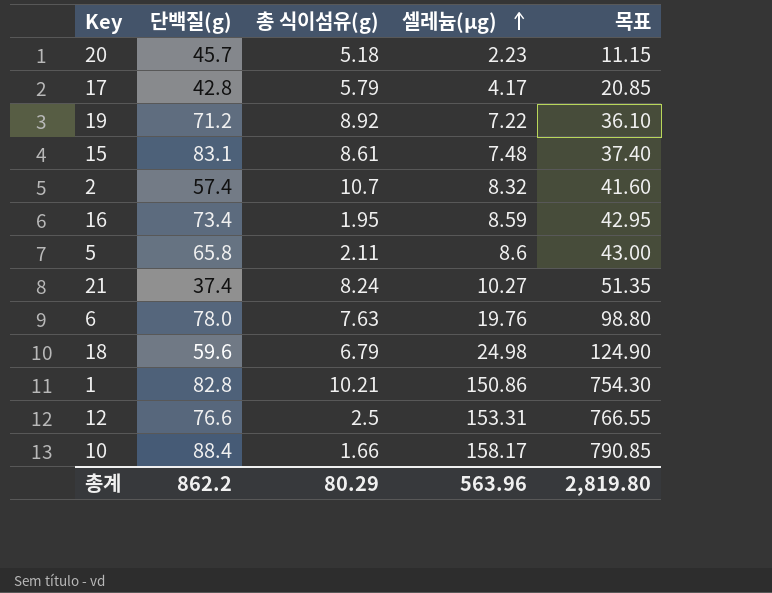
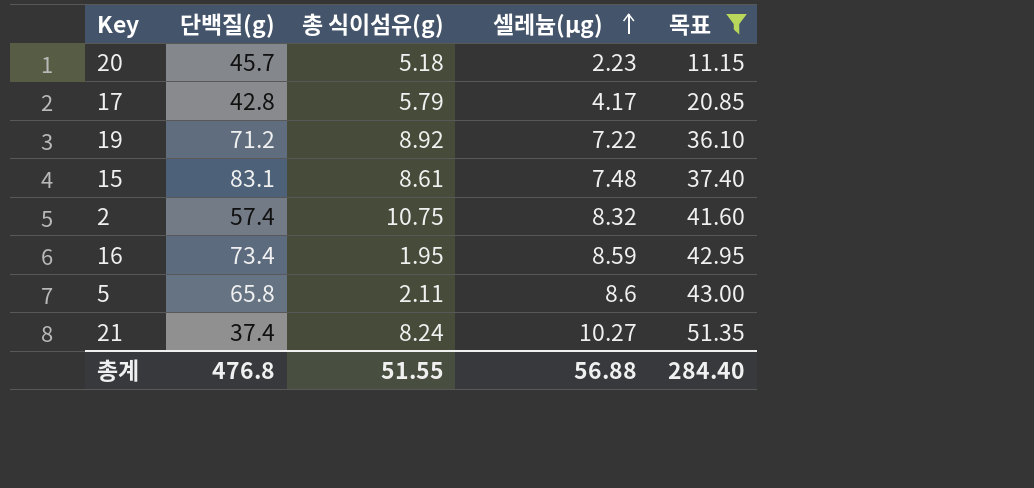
filter: none -> 목표 <= 51.35
2 | 총 식이섬유(g): 10.7 -> 10.75
총계 | 단백질(g): 862.2 -> 476.8
총계 | 총 식이섬유(g): 80.29 -> 51.55
총계 | 셀레늄(μg): 563.96 -> 56.88
총계 | 목표: 2,819.80 -> 284.40

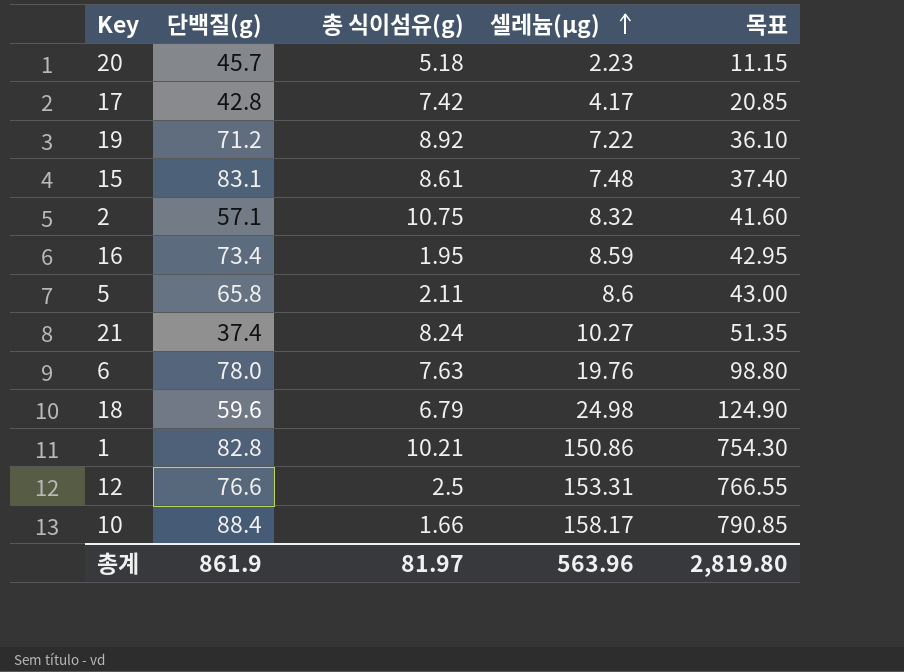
filter: 목표 <= 51.35 -> none
17 | 총 식이섬유(g): 5.79 -> 7.42
2 | 단백질(g): 57.4 -> 57.1
총계 | 단백질(g): 476.8 -> 861.9
총계 | 총 식이섬유(g): 51.55 -> 81.97
총계 | 셀레늄(μg): 56.88 -> 563.96
총계 | 목표: 284.40 -> 2,819.80

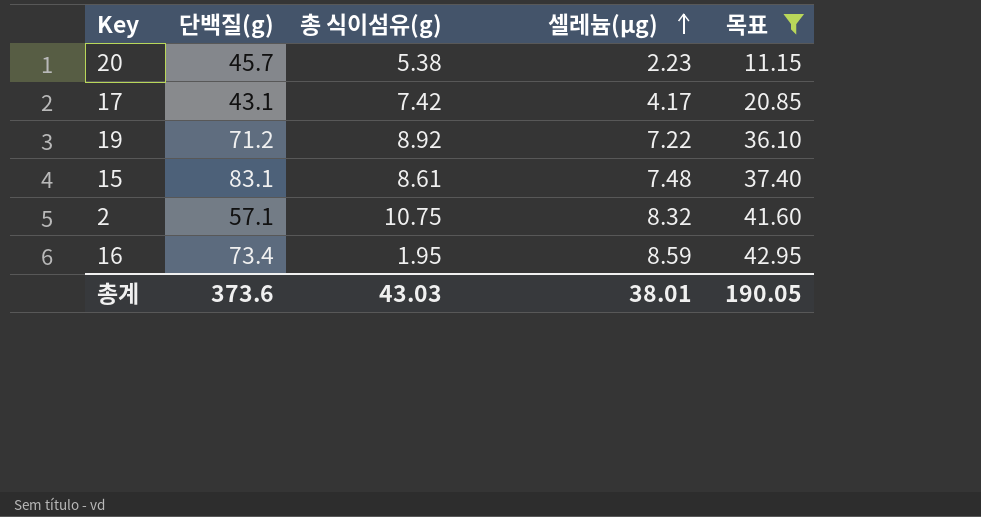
filter: none -> 목표 <= 42.95
20 | 총 식이섬유(g): 5.18 -> 5.38
17 | 단백질(g): 42.8 -> 43.1
총계 | 단백질(g): 861.9 -> 373.6
총계 | 총 식이섬유(g): 81.97 -> 43.03
총계 | 셀레늄(μg): 563.96 -> 38.01
총계 | 목표: 2,819.80 -> 190.05

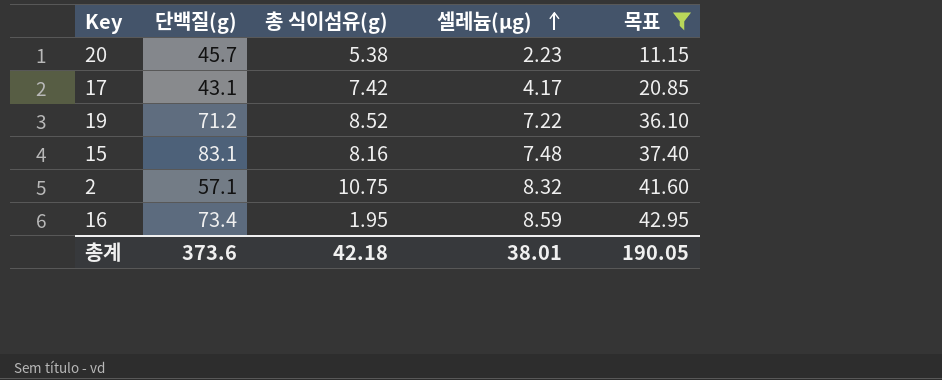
19 | 총 식이섬유(g): 8.92 -> 8.52
15 | 총 식이섬유(g): 8.61 -> 8.16
총계 | 총 식이섬유(g): 43.03 -> 42.18

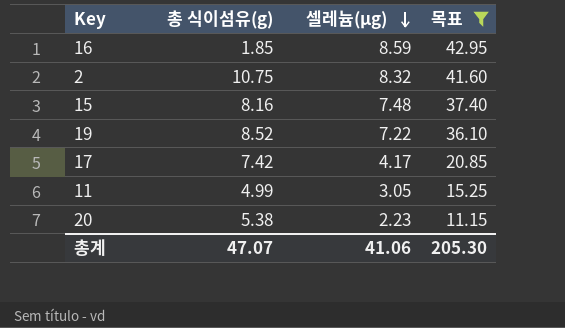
row order: 셀레늄(μg) ascending -> 셀레늄(μg) descending
column 단백질(g) | position: 2 -> none
16 | 총 식이섬유(g): 1.95 -> 1.85
row 11: none -> 4.99 | 3.05 | 15.25
총계 | 총 식이섬유(g): 42.18 -> 47.07
총계 | 셀레늄(μg): 38.01 -> 41.06
총계 | 목표: 190.05 -> 205.30

